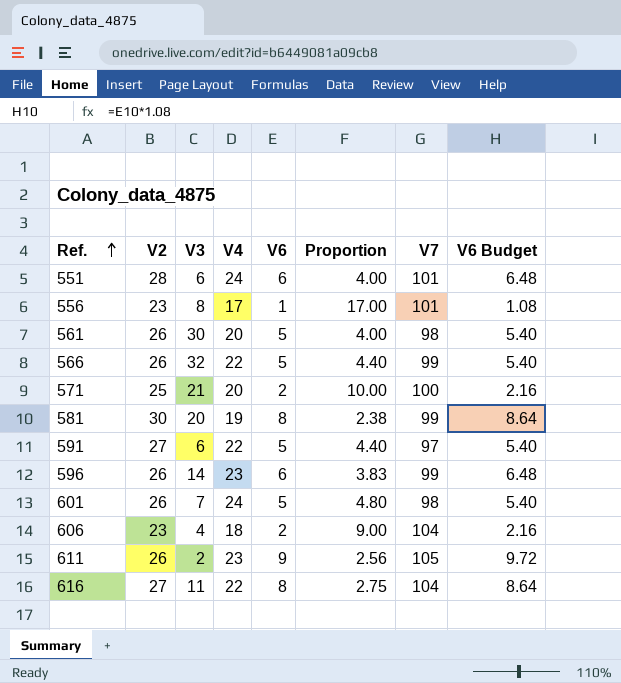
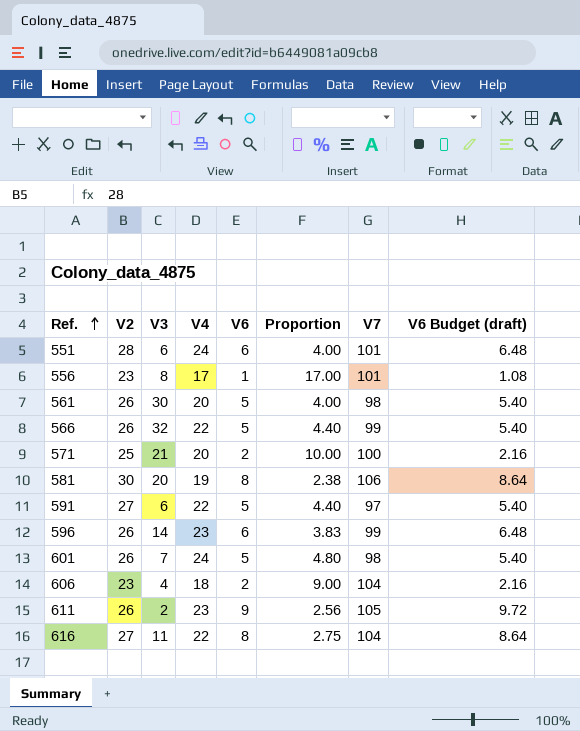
column name: V6 Budget -> V6 Budget (draft)
581 | V7: 99 -> 106

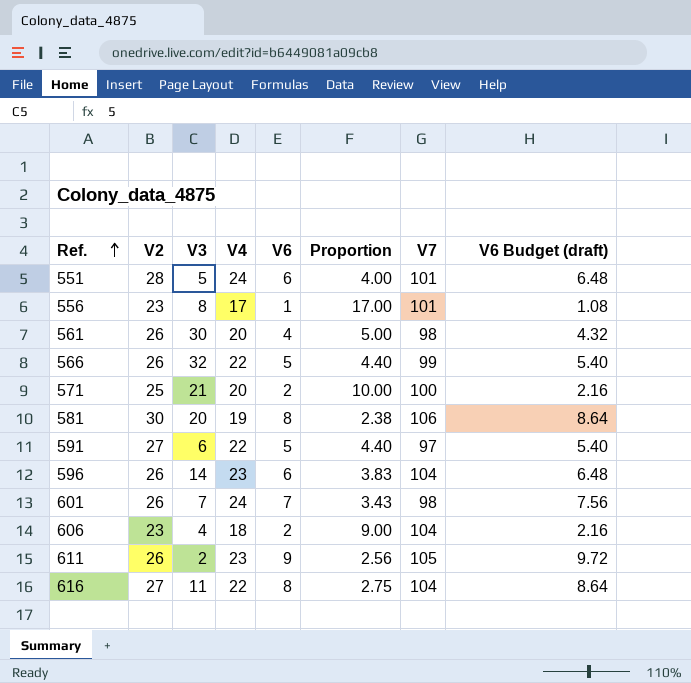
551 | V3: 6 -> 5
561 | V6: 5 -> 4
561 | Proportion: 4.00 -> 5.00
561 | V6 Budget (draft): 5.40 -> 4.32
596 | V7: 99 -> 104
601 | V6: 5 -> 7
601 | Proportion: 4.80 -> 3.43
601 | V6 Budget (draft): 5.40 -> 7.56

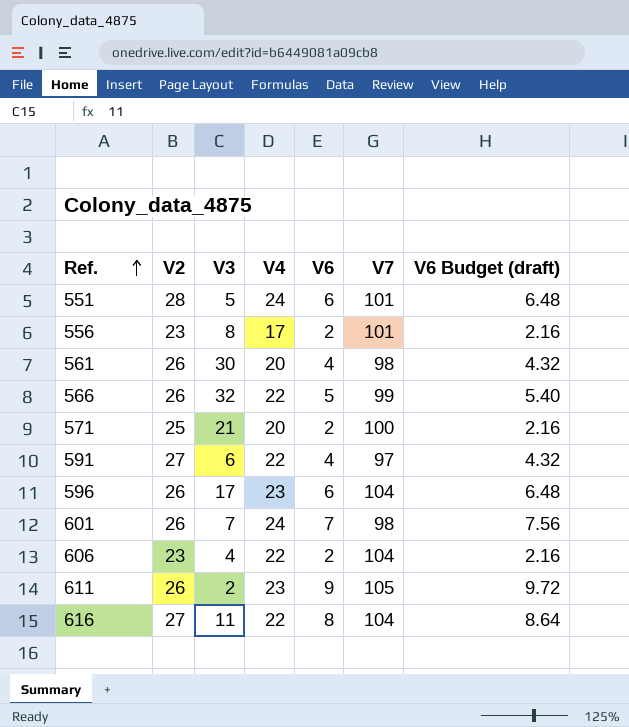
column Proportion | formula: [V4] / [V6] -> none
row 581: 30 | 20 | 19 | 8 | 2.38 | 106 | 8.64 -> none
556 | V6: 1 -> 2
556 | V6 Budget (draft): 1.08 -> 2.16
591 | V6: 5 -> 4
591 | V6 Budget (draft): 5.40 -> 4.32
596 | V3: 14 -> 17
606 | V4: 18 -> 22

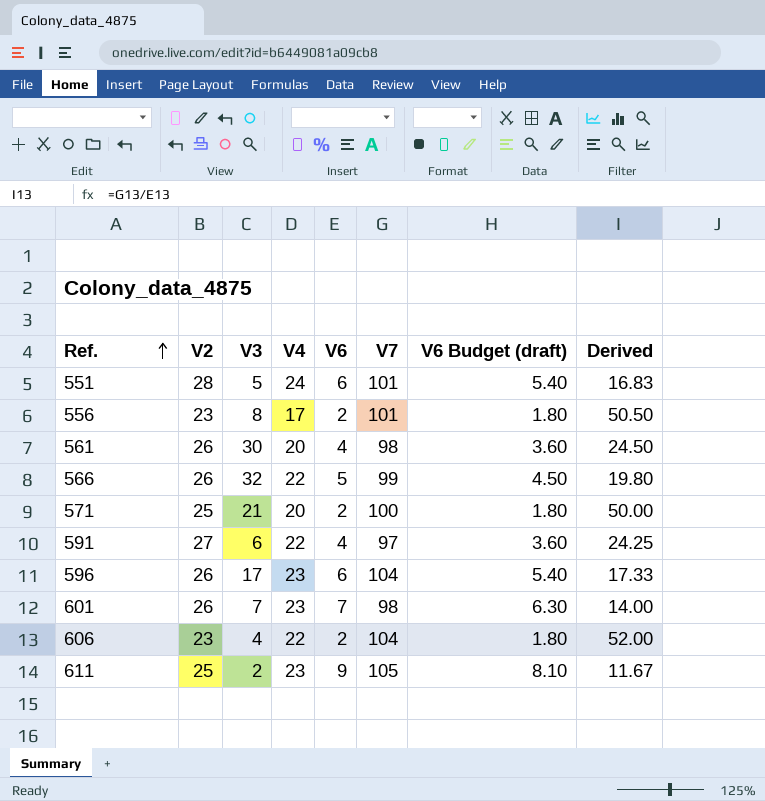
column V6 Budget (draft) | formula: [V6] * 1.08 -> [V6] * 0.9
column Derived | formula: none -> [V7] / [V6]
row 616: 27 | 11 | 22 | 8 | 104 | 8.64 -> none
601 | V4: 24 -> 23
611 | V2: 26 -> 25

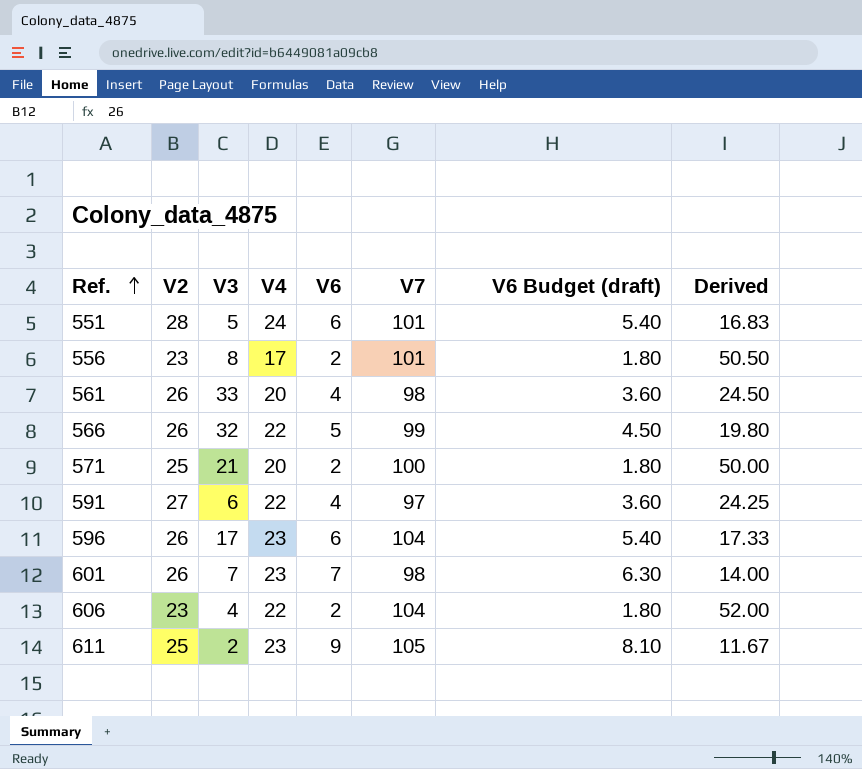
561 | V3: 30 -> 33

